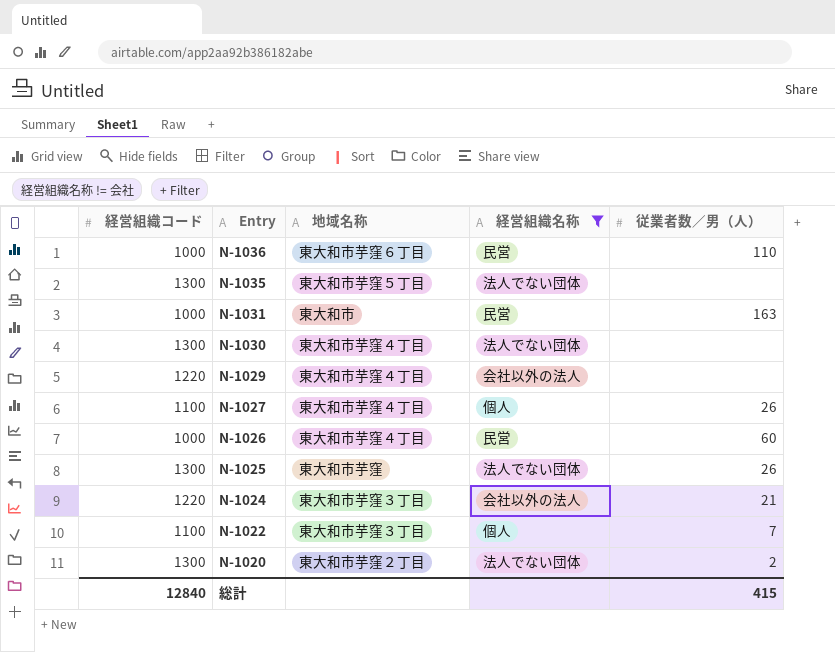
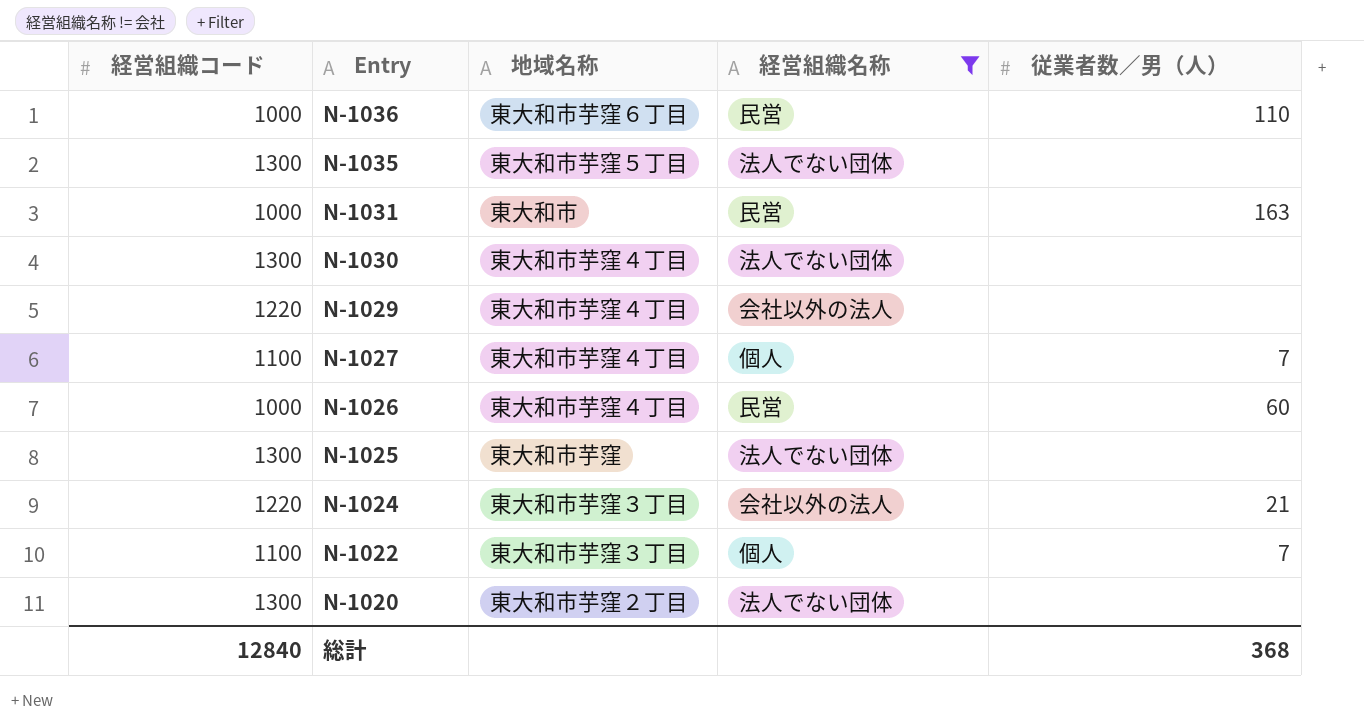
N-1027 | 従業者数／男（人）: 26 -> 7
N-1025 | 従業者数／男（人）: 26 -> none
N-1020 | 従業者数／男（人）: 2 -> none
総計 | 従業者数／男（人）: 415 -> 368

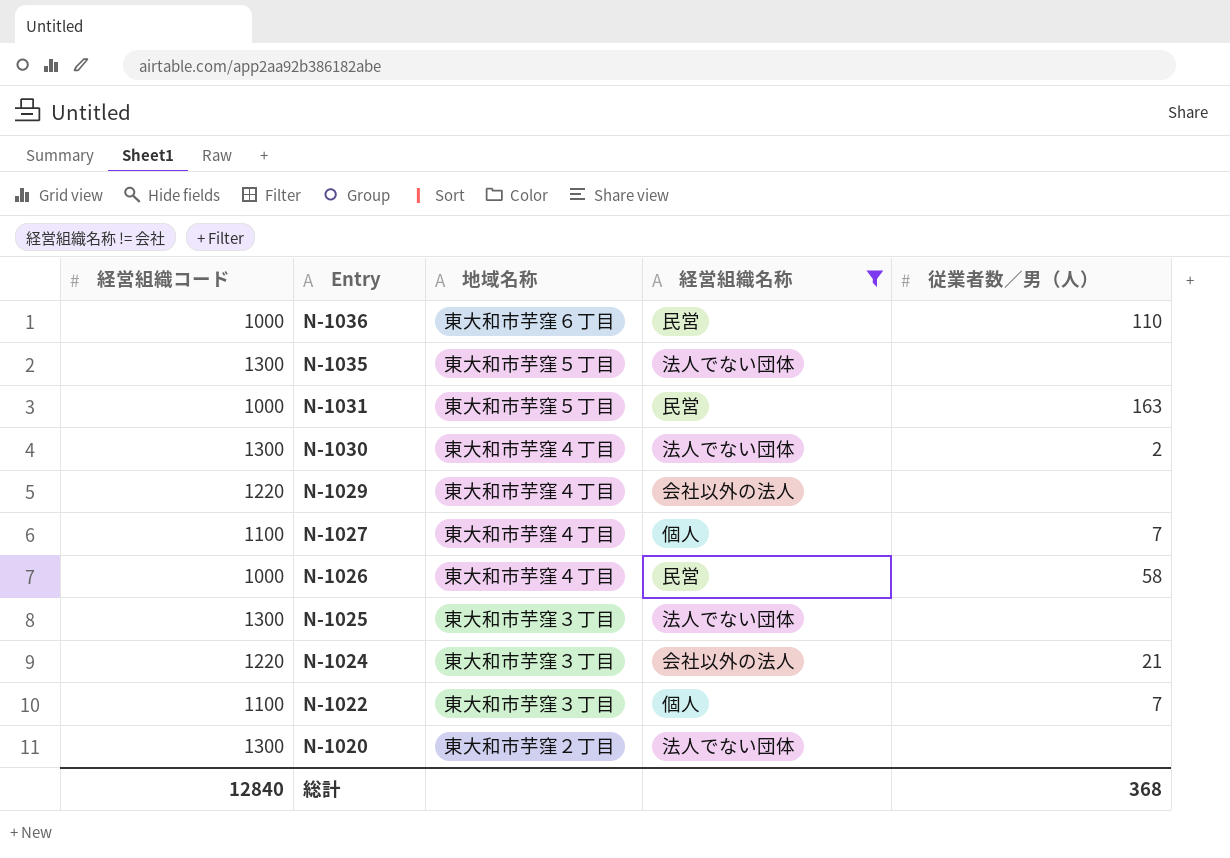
N-1031 | 地域名称: 東大和市 -> 東大和市芋窪５丁目
N-1030 | 従業者数／男（人）: none -> 2
N-1026 | 従業者数／男（人）: 60 -> 58
N-1025 | 地域名称: 東大和市芋窪 -> 東大和市芋窪３丁目

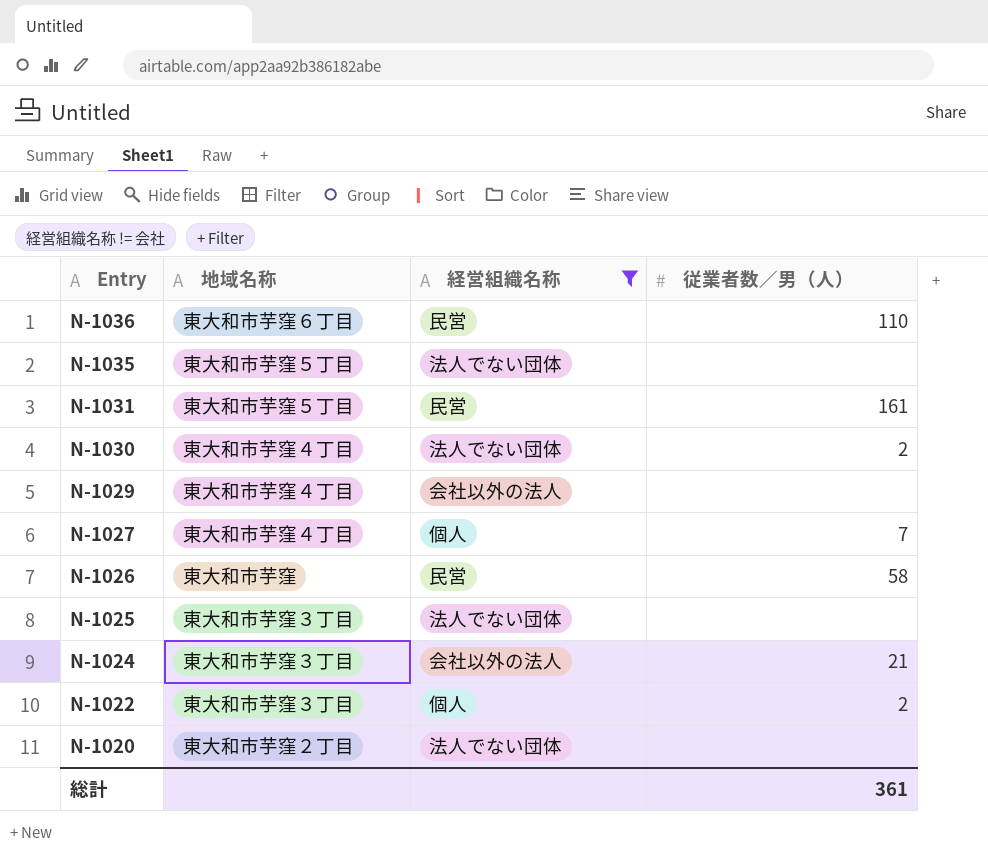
column 経営組織コード | position: 1 -> none
N-1031 | 従業者数／男（人）: 163 -> 161
N-1026 | 地域名称: 東大和市芋窪４丁目 -> 東大和市芋窪
N-1022 | 従業者数／男（人）: 7 -> 2
総計 | 従業者数／男（人）: 368 -> 361

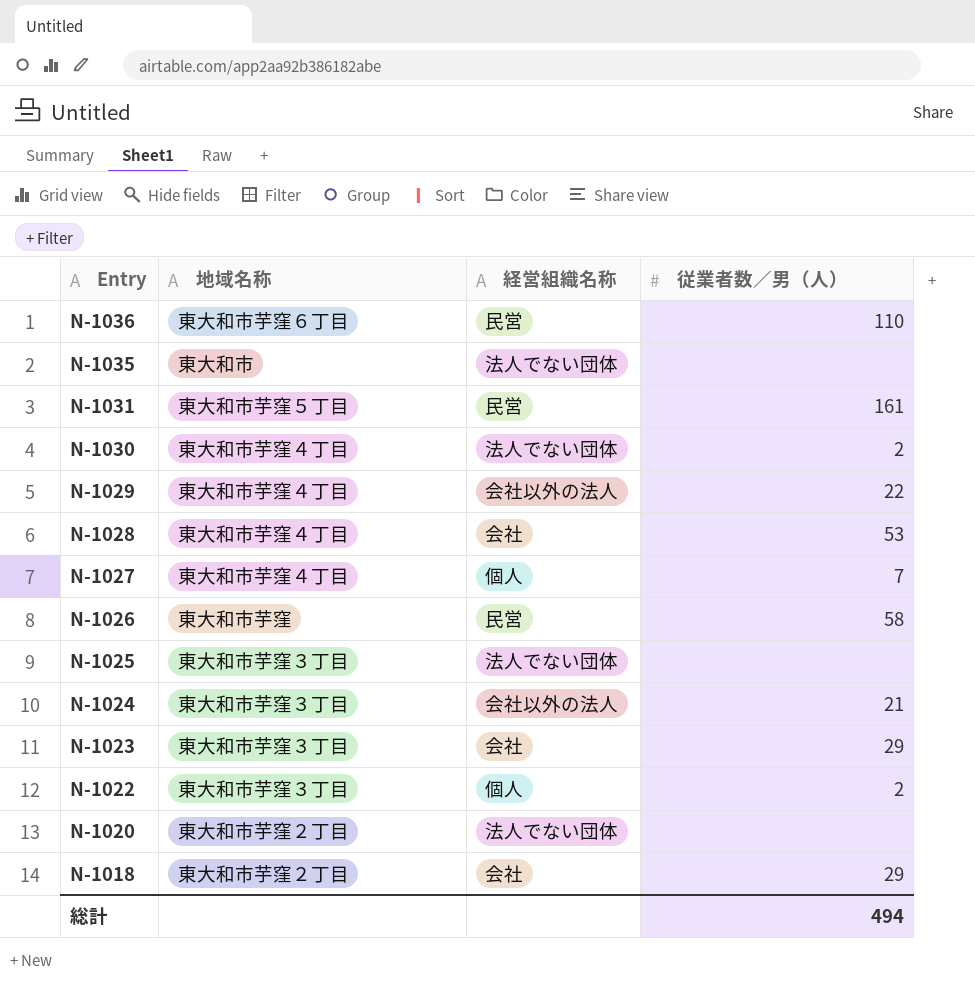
filter: 経営組織名称 != 会社 -> none
N-1035 | 地域名称: 東大和市芋窪５丁目 -> 東大和市
N-1029 | 従業者数／男（人）: none -> 22
総計 | 従業者数／男（人）: 361 -> 494

